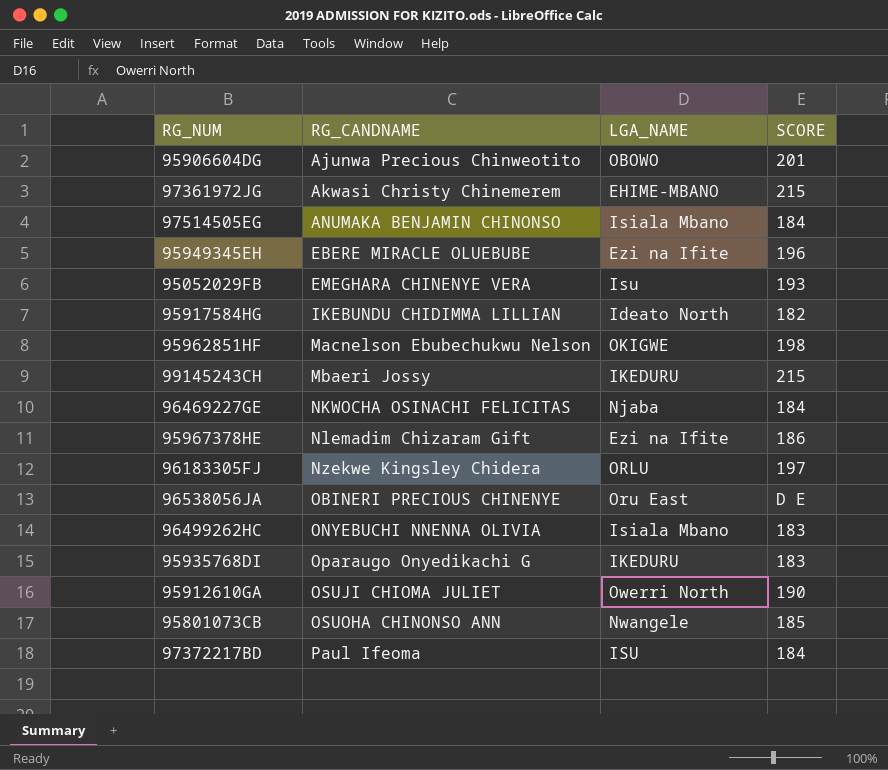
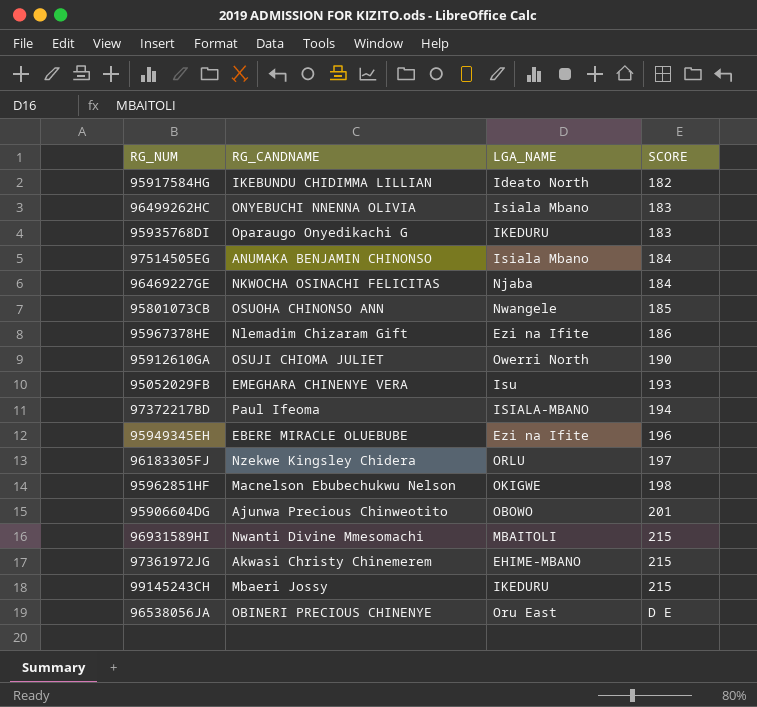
row order: RG_CANDNAME ascending -> SCORE ascending
97372217BD | LGA_NAME: ISU -> ISIALA-MBANO
97372217BD | SCORE: 184 -> 194
row 96931589HI: none -> Nwanti Divine Mmesomachi | MBAITOLI | 215

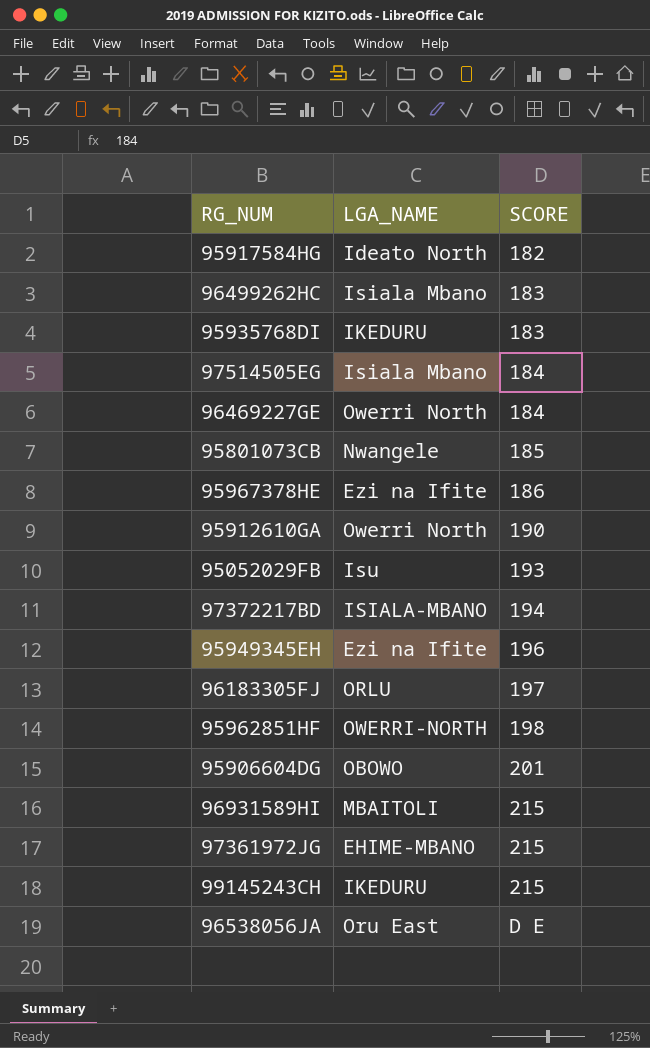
column RG_CANDNAME | position: 2 -> none
96469227GE | LGA_NAME: Njaba -> Owerri North
95962851HF | LGA_NAME: OKIGWE -> OWERRI-NORTH

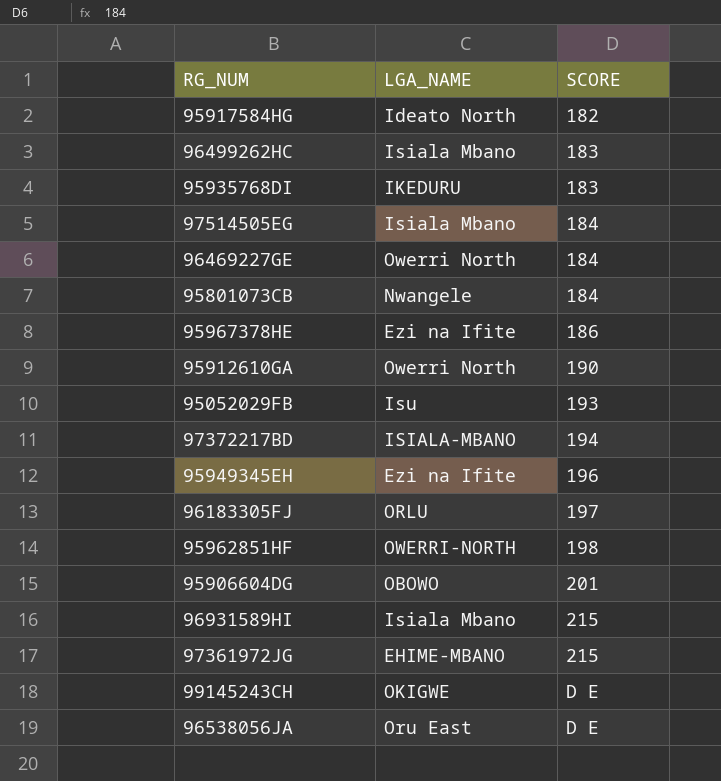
95801073CB | SCORE: 185 -> 184
96931589HI | LGA_NAME: MBAITOLI -> Isiala Mbano
99145243CH | LGA_NAME: IKEDURU -> OKIGWE
99145243CH | SCORE: 215 -> D E

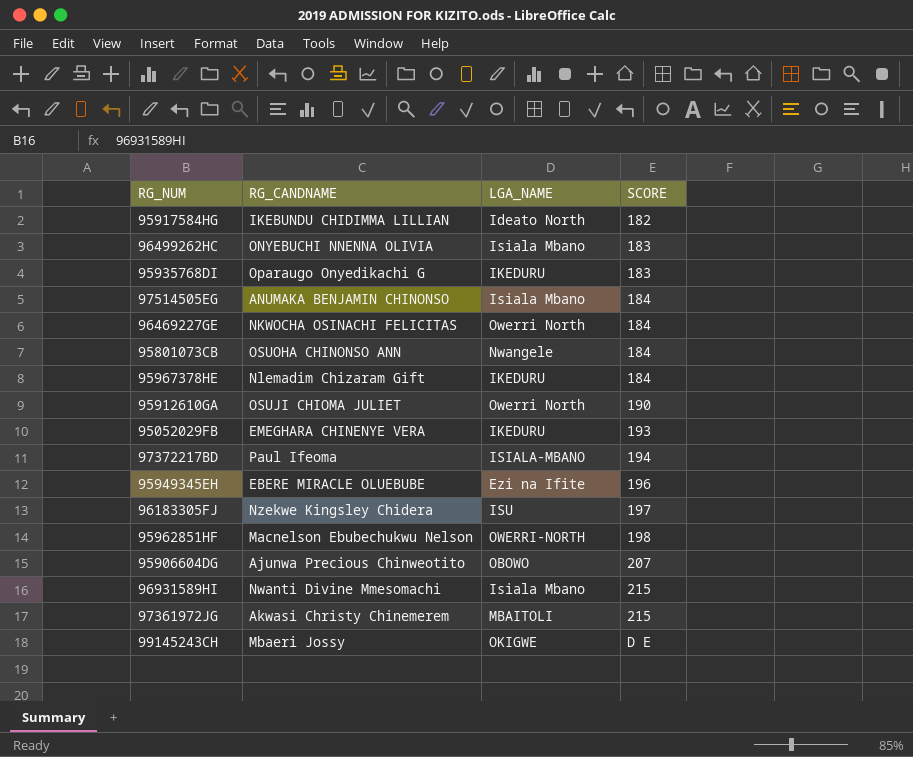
column RG_CANDNAME | position: none -> 2
row 96538056JA: Oru East | D E -> none
95967378HE | LGA_NAME: Ezi na Ifite -> IKEDURU
95967378HE | SCORE: 186 -> 184
95052029FB | LGA_NAME: Isu -> IKEDURU
96183305FJ | LGA_NAME: ORLU -> ISU
95906604DG | SCORE: 201 -> 207
97361972JG | LGA_NAME: EHIME-MBANO -> MBAITOLI

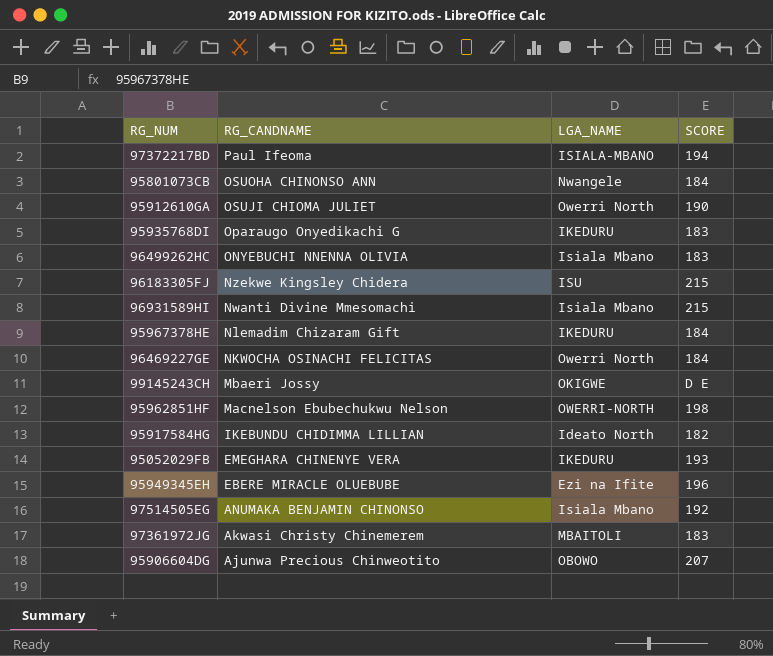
row order: SCORE ascending -> RG_CANDNAME descending
96183305FJ | SCORE: 197 -> 215
97514505EG | SCORE: 184 -> 192
97361972JG | SCORE: 215 -> 183

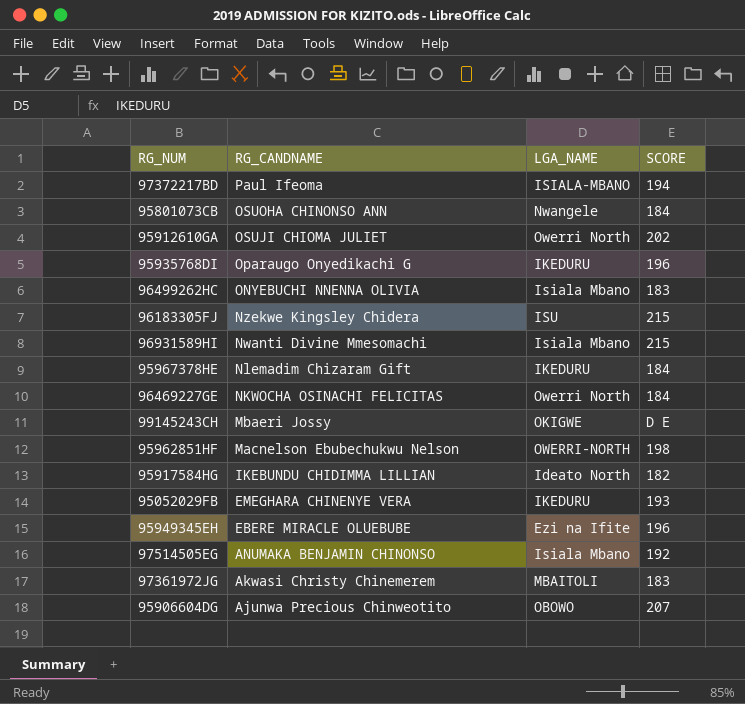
95912610GA | SCORE: 190 -> 202
95935768DI | SCORE: 183 -> 196

